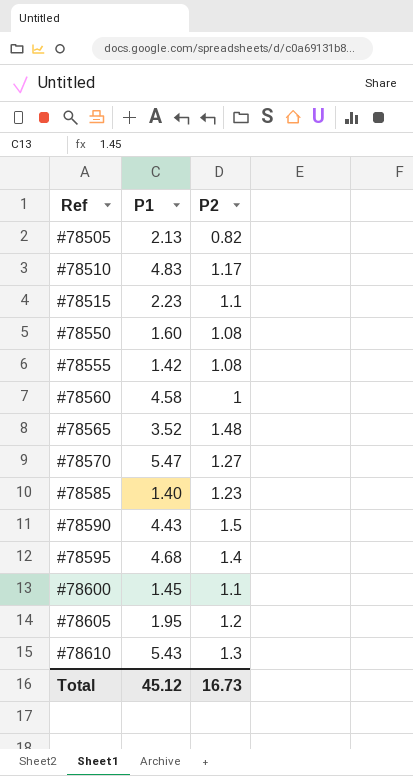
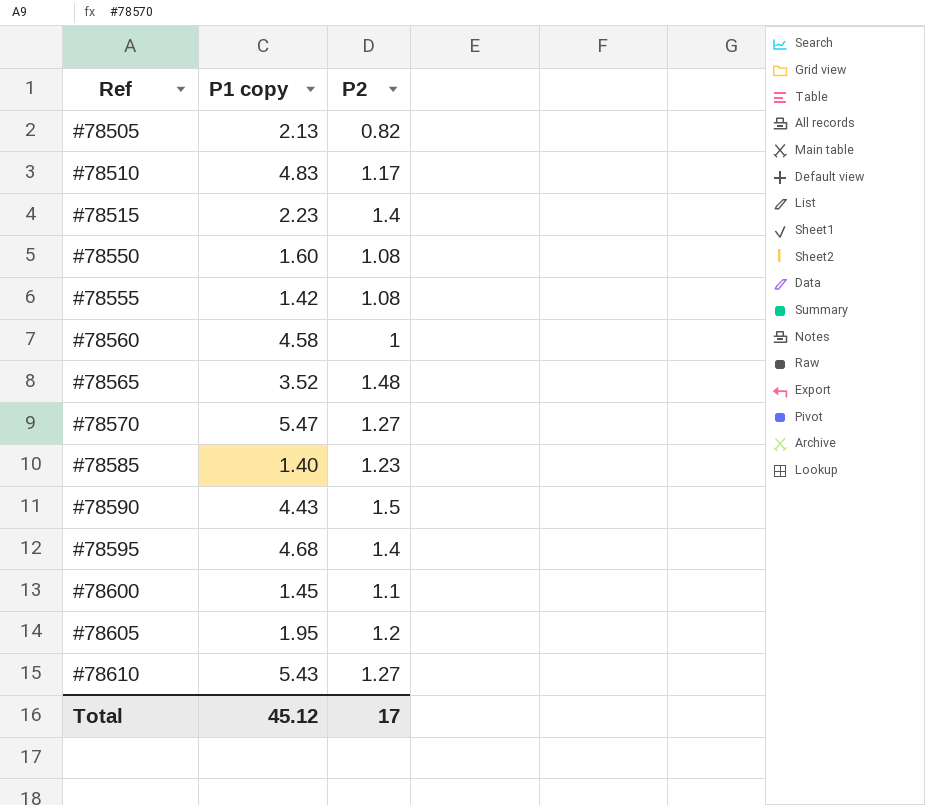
column name: P1 -> P1 copy
#78515 | P2: 1.1 -> 1.4
#78610 | P2: 1.3 -> 1.27
Total | P2: 16.73 -> 17

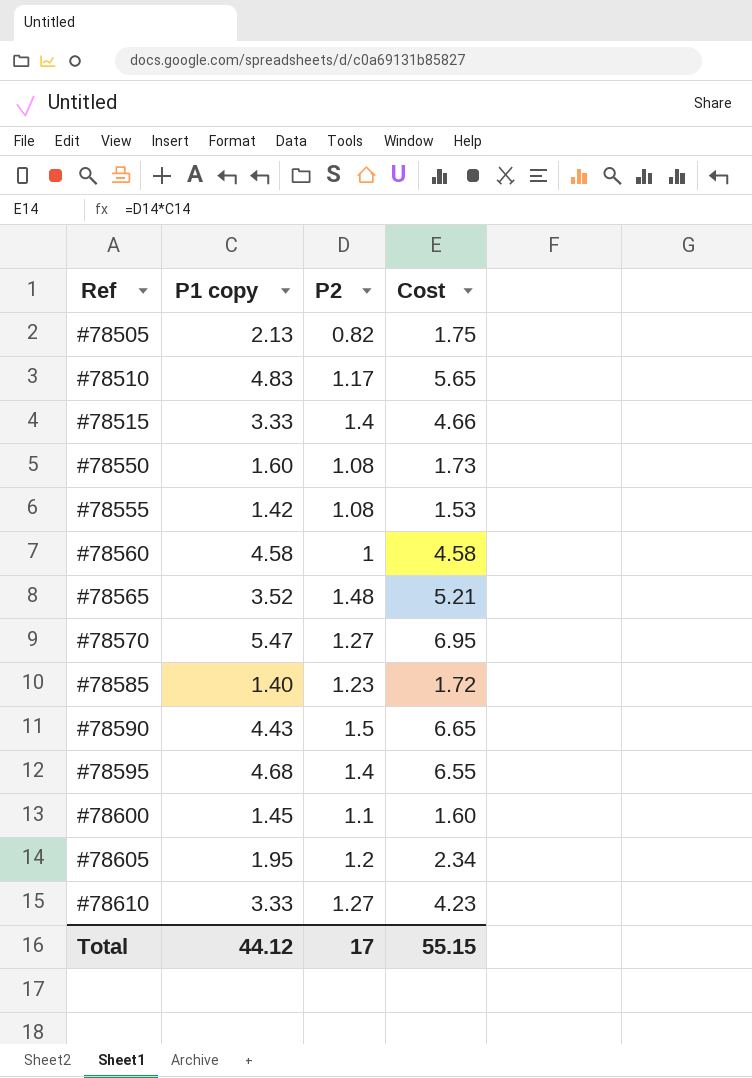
column Cost | formula: none -> [P1 copy] * [P2]
#78515 | P1 copy: 2.23 -> 3.33
#78610 | P1 copy: 5.43 -> 3.33
Total | P1 copy: 45.12 -> 44.12

